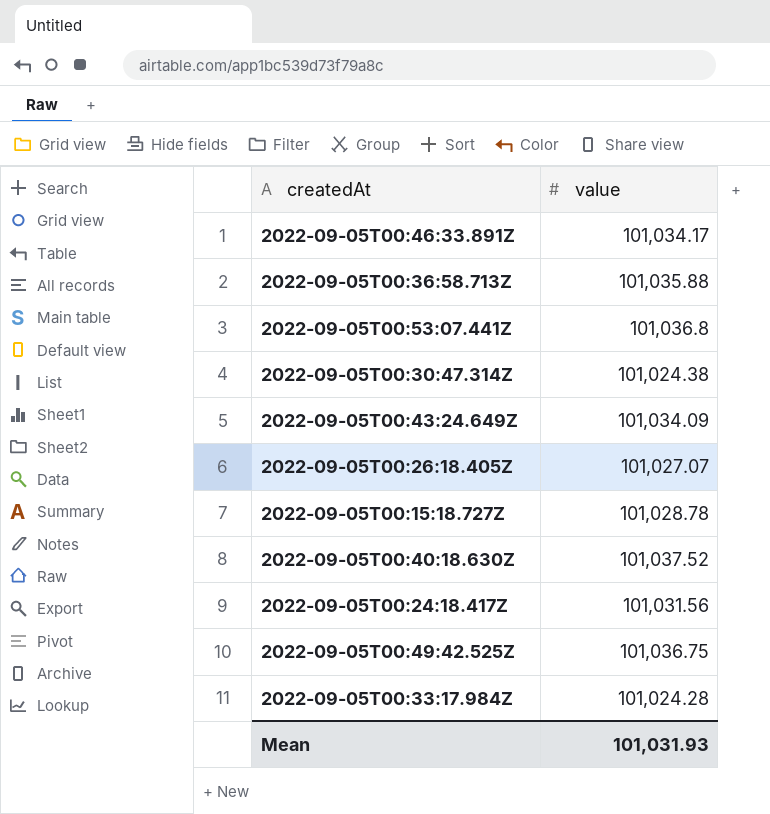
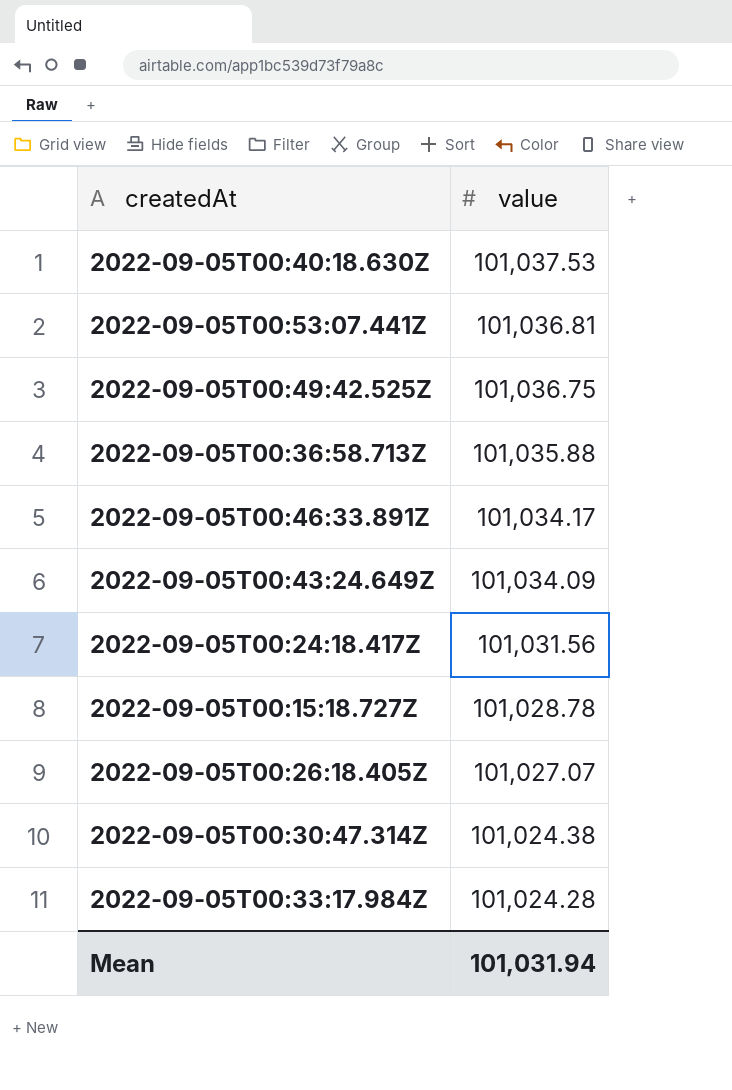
row order: none -> value descending
2022-09-05T00:40:18.630Z | value: 101,037.52 -> 101,037.53
2022-09-05T00:53:07.441Z | value: 101,036.8 -> 101,036.81
Mean | value: 101,031.93 -> 101,031.94

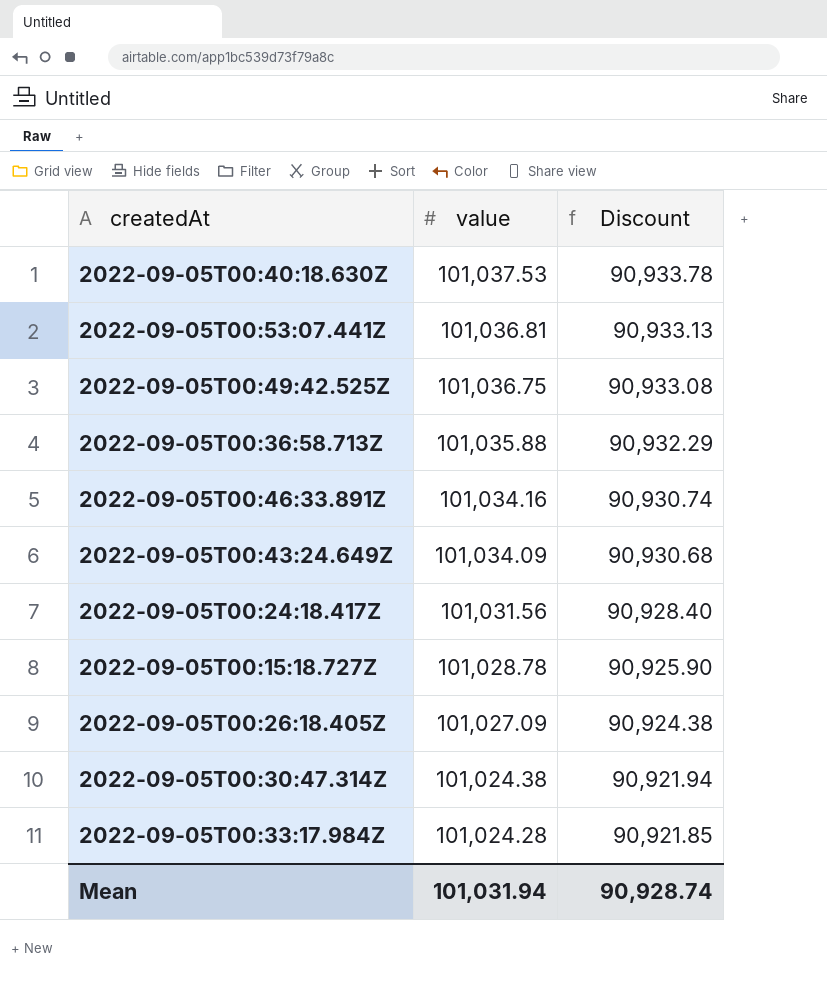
column Discount | formula: none -> [value] * 0.9
2022-09-05T00:46:33.891Z | value: 101,034.17 -> 101,034.16
2022-09-05T00:26:18.405Z | value: 101,027.07 -> 101,027.09

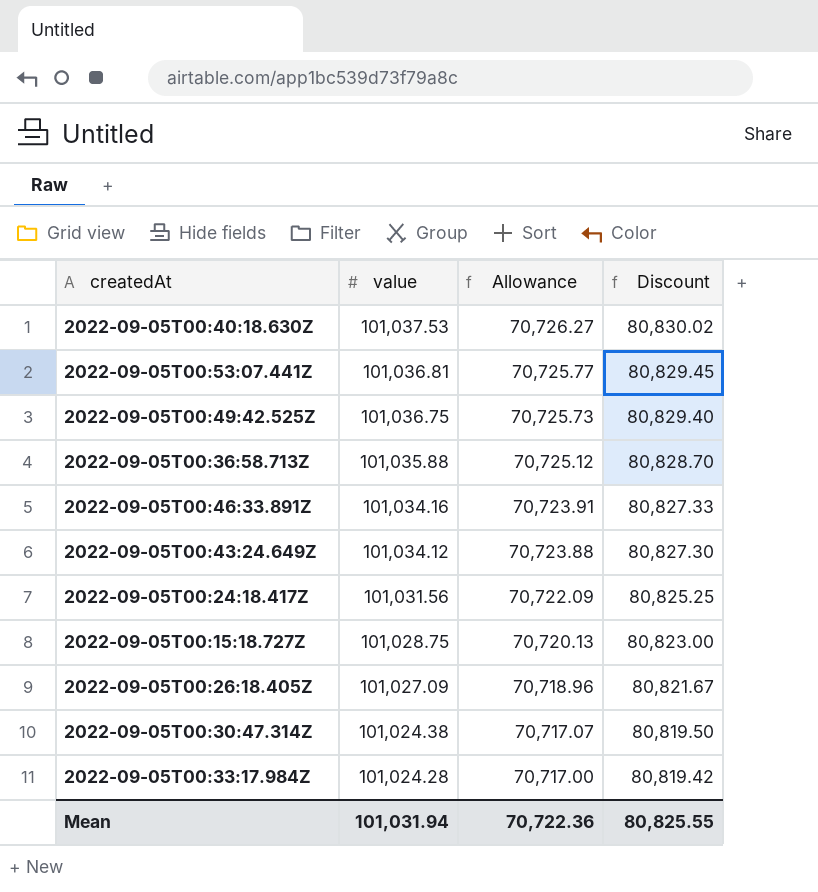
column Allowance | formula: none -> [value] * 0.7
column Discount | formula: [value] * 0.9 -> [value] * 0.8
2022-09-05T00:43:24.649Z | value: 101,034.09 -> 101,034.12
2022-09-05T00:15:18.727Z | value: 101,028.78 -> 101,028.75
Mean | Discount: 90,928.74 -> 80,825.55

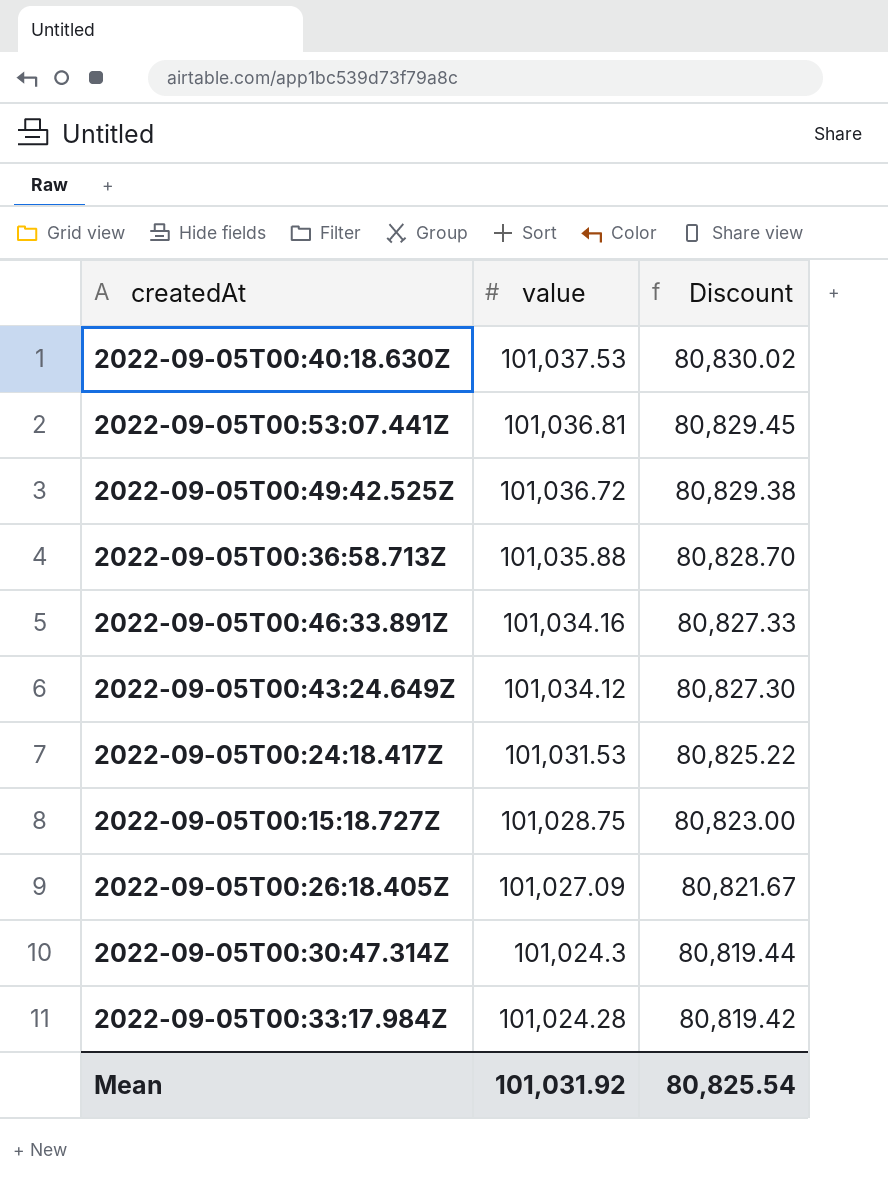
column Allowance | formula: [value] * 0.7 -> none
2022-09-05T00:49:42.525Z | value: 101,036.75 -> 101,036.72
2022-09-05T00:49:42.525Z | Discount: 80,829.40 -> 80,829.38
2022-09-05T00:24:18.417Z | value: 101,031.56 -> 101,031.53
2022-09-05T00:24:18.417Z | Discount: 80,825.25 -> 80,825.22
2022-09-05T00:30:47.314Z | value: 101,024.38 -> 101,024.3
2022-09-05T00:30:47.314Z | Discount: 80,819.50 -> 80,819.44
Mean | value: 101,031.94 -> 101,031.92
Mean | Discount: 80,825.55 -> 80,825.54

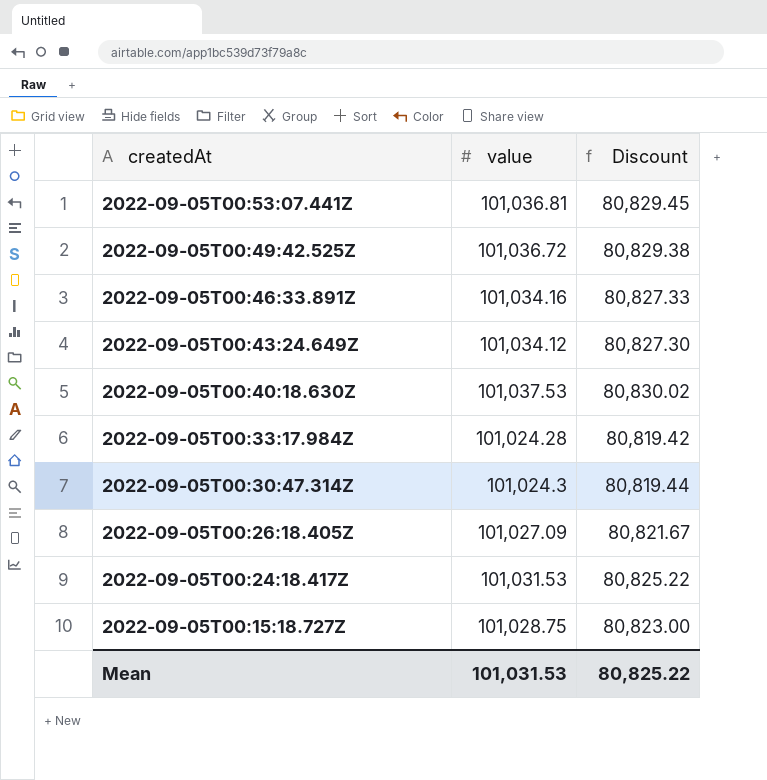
row order: value descending -> createdAt descending
row 2022-09-05T00:36:58.713Z: 101,035.88 | 80,828.70 -> none
Mean | value: 101,031.92 -> 101,031.53
Mean | Discount: 80,825.54 -> 80,825.22

